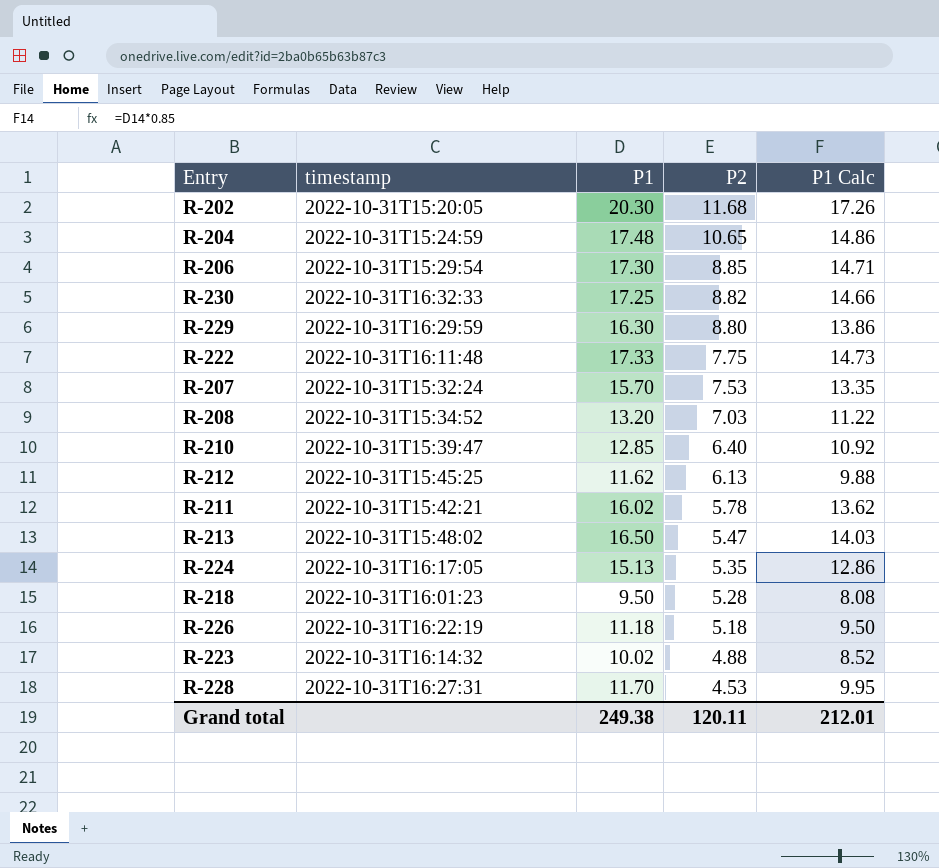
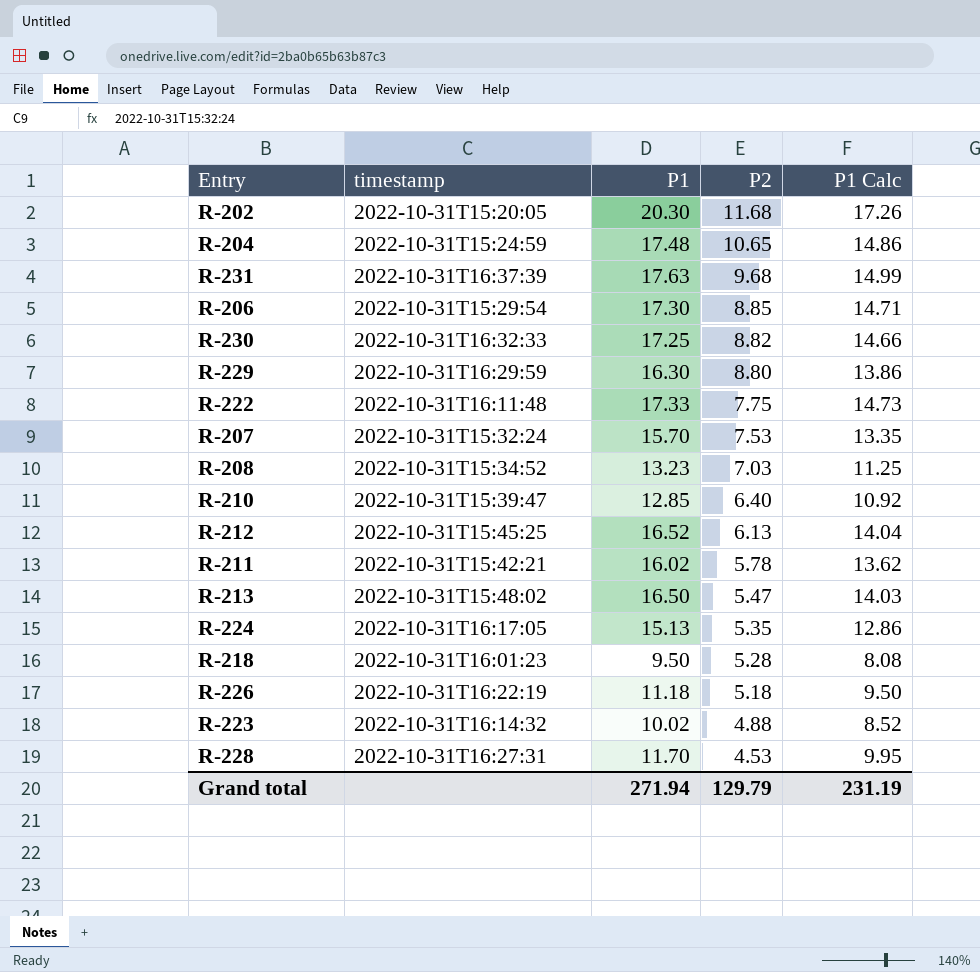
row R-231: none -> 2022-10-31T16:37:39 | 17.63 | 9.68 | 14.99
R-208 | P1: 13.20 -> 13.23
R-208 | P1 Calc: 11.22 -> 11.25
R-212 | P1: 11.62 -> 16.52
R-212 | P1 Calc: 9.88 -> 14.04
Grand total | P1: 249.38 -> 271.94
Grand total | P2: 120.11 -> 129.79
Grand total | P1 Calc: 212.01 -> 231.19

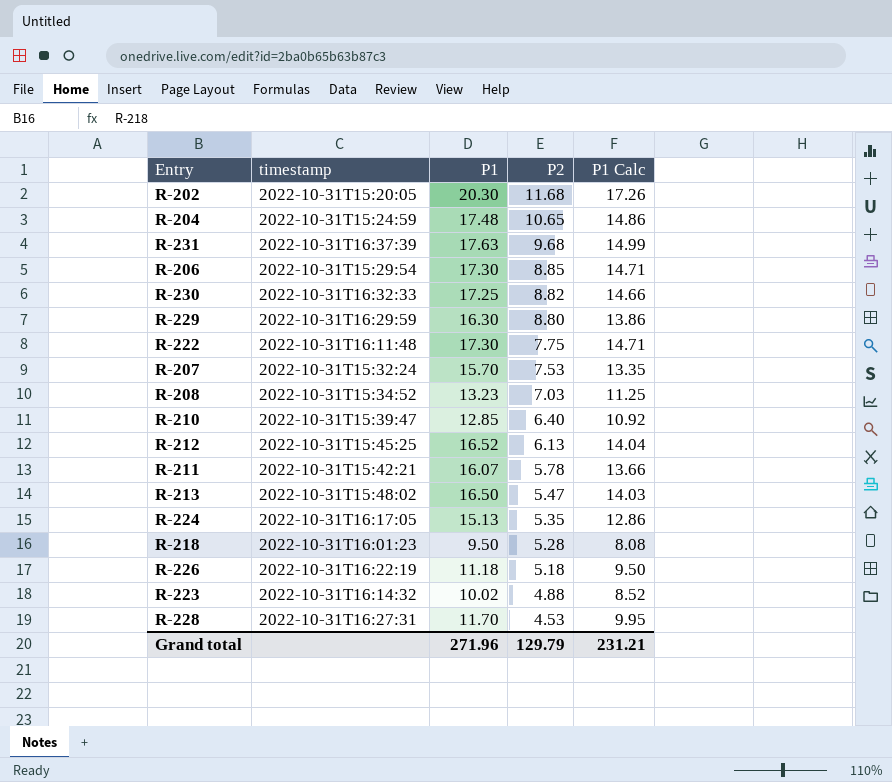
R-222 | P1: 17.33 -> 17.30
R-222 | P1 Calc: 14.73 -> 14.71
R-211 | P1: 16.02 -> 16.07
R-211 | P1 Calc: 13.62 -> 13.66
Grand total | P1: 271.94 -> 271.96
Grand total | P1 Calc: 231.19 -> 231.21

